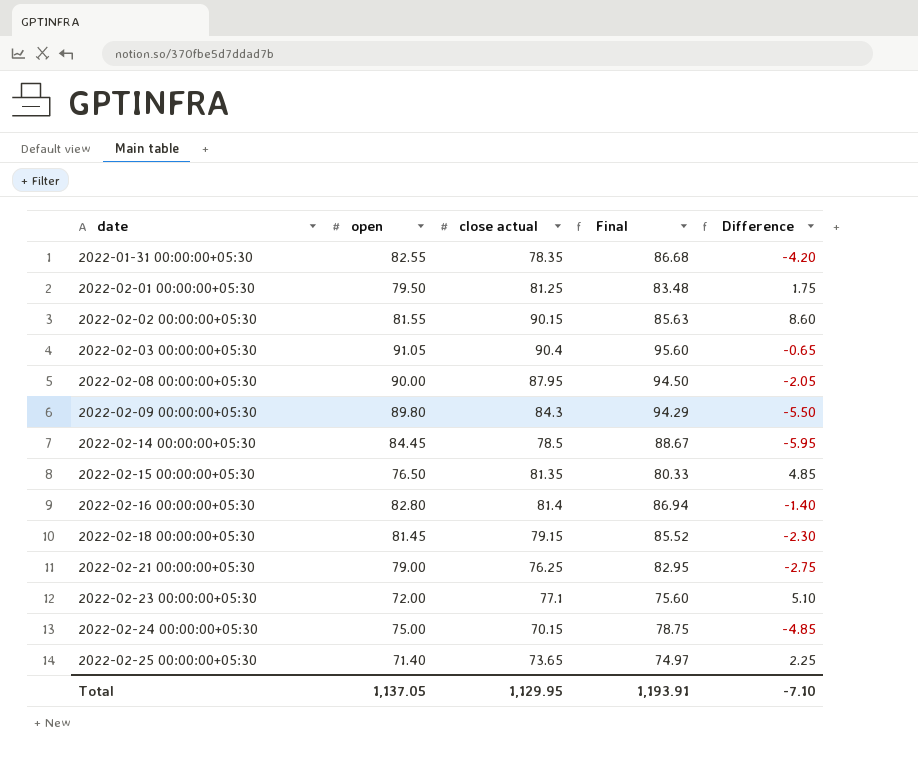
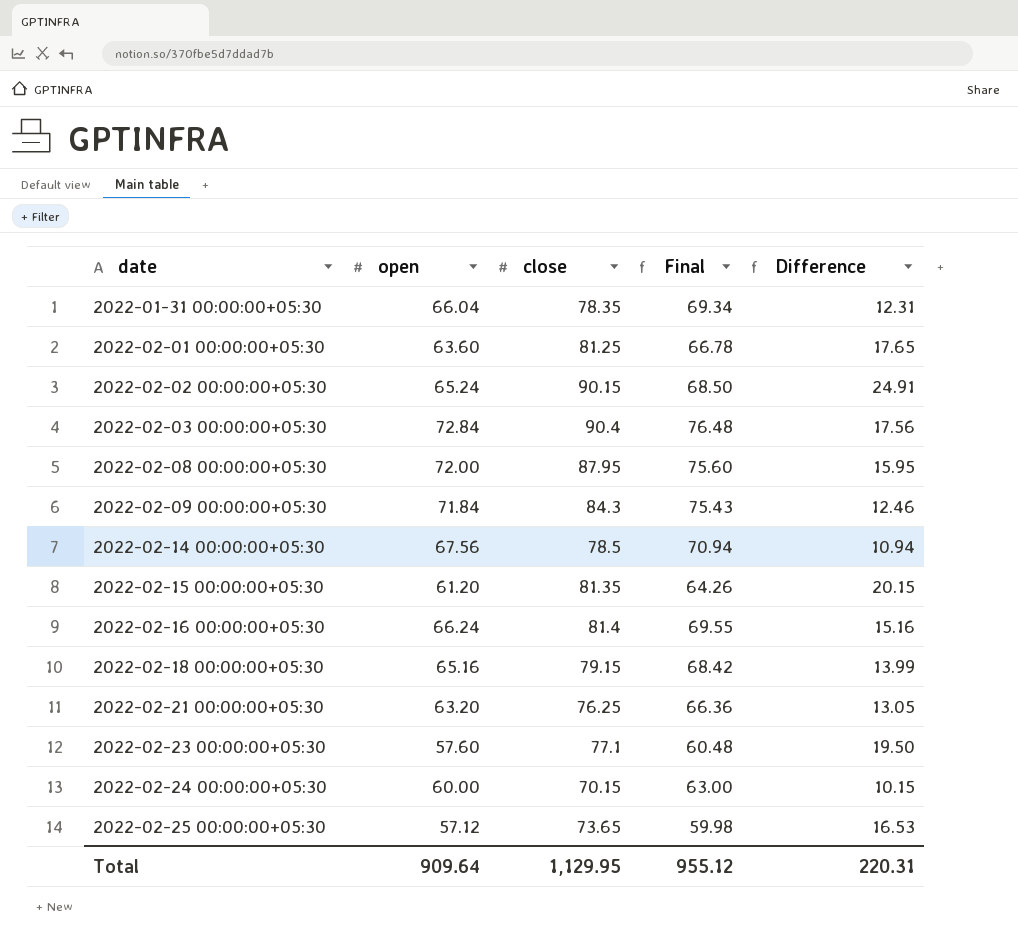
column name: close actual -> close
2022-01-31 00:00:00+05:30 | open: 82.55 -> 66.04
2022-01-31 00:00:00+05:30 | Final: 86.68 -> 69.34
2022-01-31 00:00:00+05:30 | Difference: -4.20 -> 12.31
2022-02-01 00:00:00+05:30 | open: 79.50 -> 63.60
2022-02-01 00:00:00+05:30 | Final: 83.48 -> 66.78
2022-02-01 00:00:00+05:30 | Difference: 1.75 -> 17.65
2022-02-02 00:00:00+05:30 | open: 81.55 -> 65.24
2022-02-02 00:00:00+05:30 | Final: 85.63 -> 68.50
2022-02-02 00:00:00+05:30 | Difference: 8.60 -> 24.91
2022-02-03 00:00:00+05:30 | open: 91.05 -> 72.84
2022-02-03 00:00:00+05:30 | Final: 95.60 -> 76.48
2022-02-03 00:00:00+05:30 | Difference: -0.65 -> 17.56
2022-02-08 00:00:00+05:30 | open: 90.00 -> 72.00
2022-02-08 00:00:00+05:30 | Final: 94.50 -> 75.60
2022-02-08 00:00:00+05:30 | Difference: -2.05 -> 15.95
2022-02-09 00:00:00+05:30 | open: 89.80 -> 71.84
2022-02-09 00:00:00+05:30 | Final: 94.29 -> 75.43
2022-02-09 00:00:00+05:30 | Difference: -5.50 -> 12.46
2022-02-14 00:00:00+05:30 | open: 84.45 -> 67.56
2022-02-14 00:00:00+05:30 | Final: 88.67 -> 70.94
2022-02-14 00:00:00+05:30 | Difference: -5.95 -> 10.94
2022-02-15 00:00:00+05:30 | open: 76.50 -> 61.20
2022-02-15 00:00:00+05:30 | Final: 80.33 -> 64.26
2022-02-15 00:00:00+05:30 | Difference: 4.85 -> 20.15
2022-02-16 00:00:00+05:30 | open: 82.80 -> 66.24
2022-02-16 00:00:00+05:30 | Final: 86.94 -> 69.55
2022-02-16 00:00:00+05:30 | Difference: -1.40 -> 15.16
2022-02-18 00:00:00+05:30 | open: 81.45 -> 65.16
2022-02-18 00:00:00+05:30 | Final: 85.52 -> 68.42
2022-02-18 00:00:00+05:30 | Difference: -2.30 -> 13.99
2022-02-21 00:00:00+05:30 | open: 79.00 -> 63.20
2022-02-21 00:00:00+05:30 | Final: 82.95 -> 66.36
2022-02-21 00:00:00+05:30 | Difference: -2.75 -> 13.05
2022-02-23 00:00:00+05:30 | open: 72.00 -> 57.60
2022-02-23 00:00:00+05:30 | Final: 75.60 -> 60.48
2022-02-23 00:00:00+05:30 | Difference: 5.10 -> 19.50
2022-02-24 00:00:00+05:30 | open: 75.00 -> 60.00
2022-02-24 00:00:00+05:30 | Final: 78.75 -> 63.00
2022-02-24 00:00:00+05:30 | Difference: -4.85 -> 10.15
2022-02-25 00:00:00+05:30 | open: 71.40 -> 57.12
2022-02-25 00:00:00+05:30 | Final: 74.97 -> 59.98
2022-02-25 00:00:00+05:30 | Difference: 2.25 -> 16.53
Total | open: 1,137.05 -> 909.64
Total | Final: 1,193.91 -> 955.12
Total | Difference: -7.10 -> 220.31

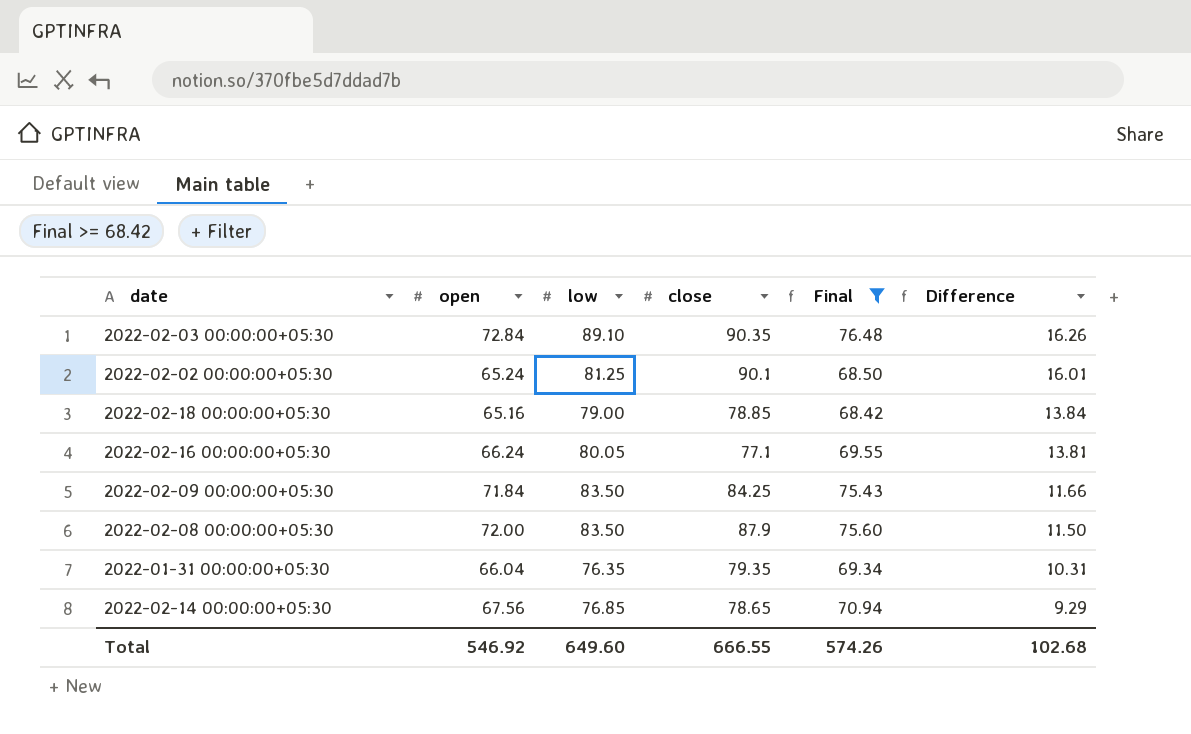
filter: none -> Final >= 68.42
row order: date ascending -> Difference descending
column low | position: none -> 3
column Difference | formula: [close] - [open] -> [low] - [open]
2022-02-03 00:00:00+05:30 | close: 90.4 -> 90.35
2022-02-02 00:00:00+05:30 | close: 90.15 -> 90.1
2022-02-18 00:00:00+05:30 | close: 79.15 -> 78.85
2022-02-16 00:00:00+05:30 | close: 81.4 -> 77.1
2022-02-09 00:00:00+05:30 | close: 84.3 -> 84.25
2022-02-08 00:00:00+05:30 | close: 87.95 -> 87.9
2022-01-31 00:00:00+05:30 | close: 78.35 -> 79.35
2022-02-14 00:00:00+05:30 | close: 78.5 -> 78.65
Total | open: 909.64 -> 546.92
Total | close: 1,129.95 -> 666.55
Total | Final: 955.12 -> 574.26
Total | Difference: 220.31 -> 102.68

